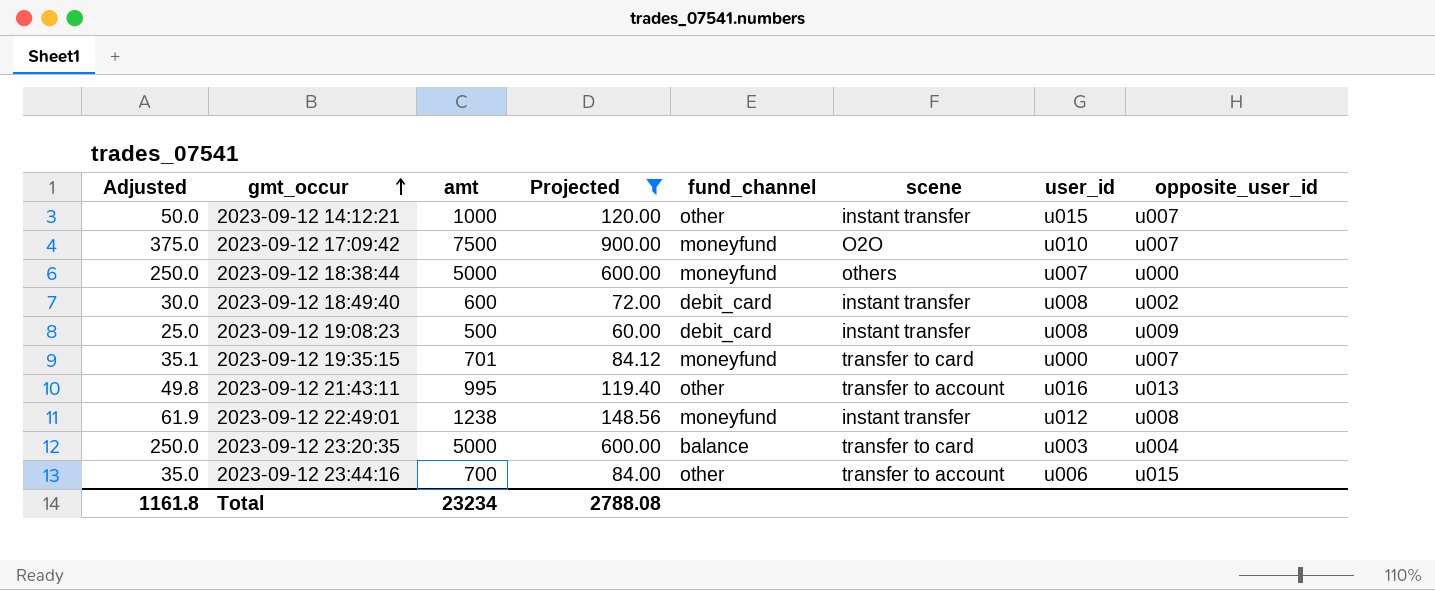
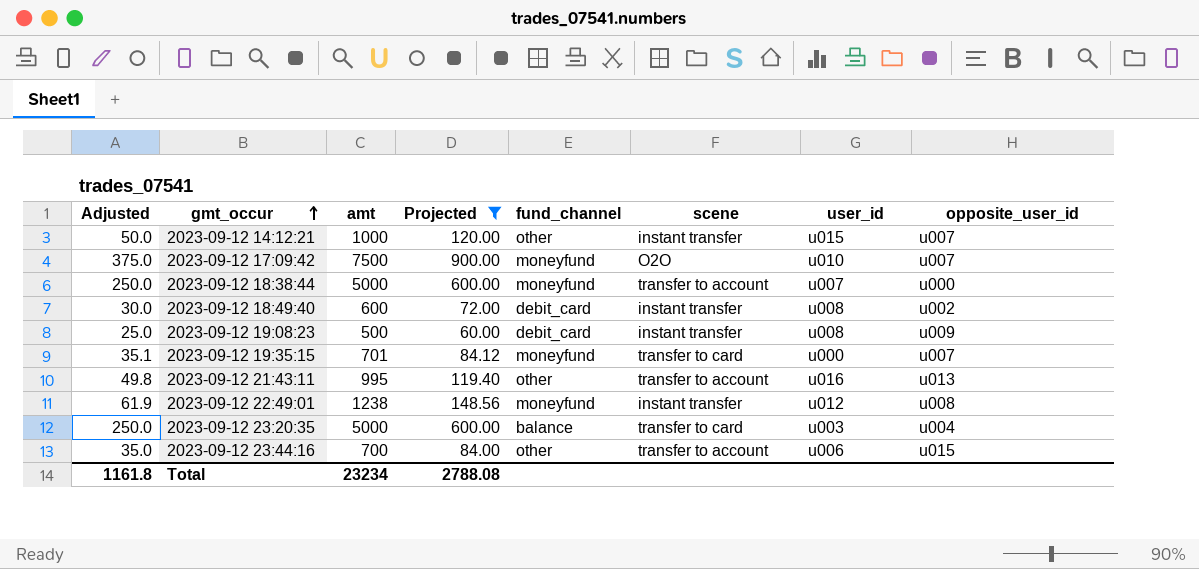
2023-09-12 18:38:44 | scene: others -> transfer to account

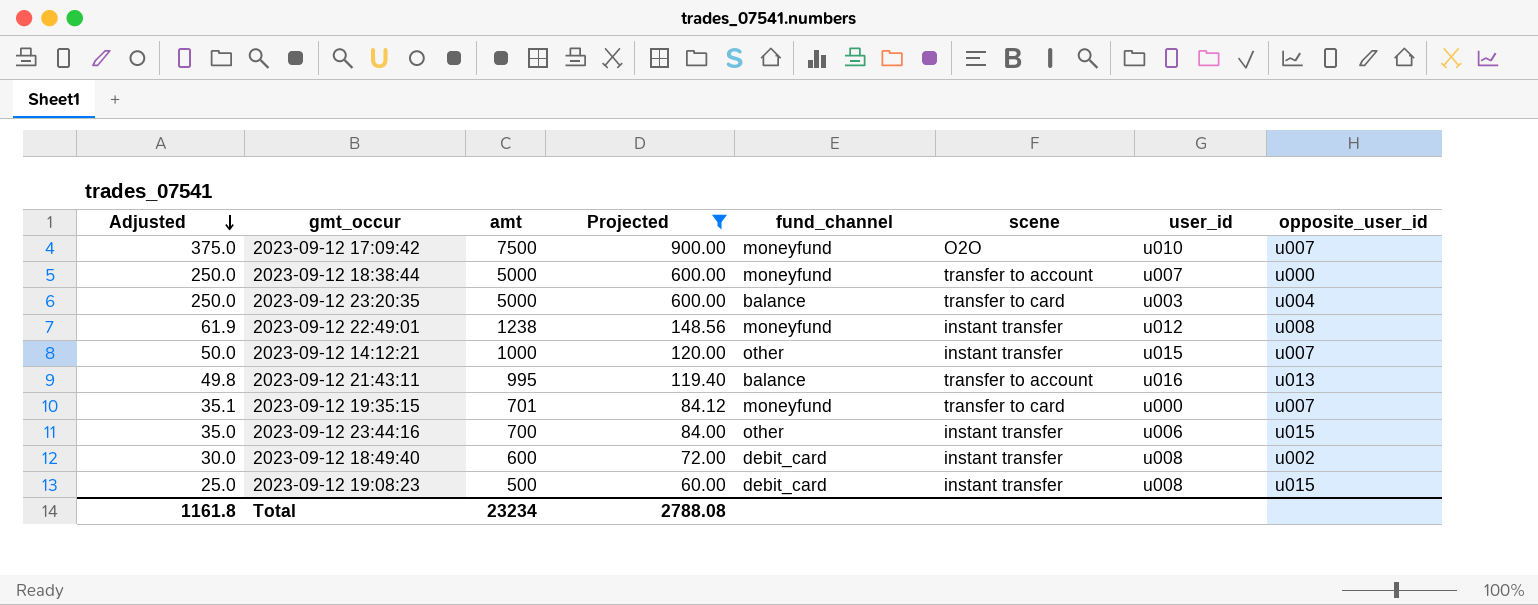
row order: gmt_occur ascending -> Adjusted descending
2023-09-12 21:43:11 | fund_channel: other -> balance
2023-09-12 23:44:16 | scene: transfer to account -> instant transfer
2023-09-12 19:08:23 | opposite_user_id: u009 -> u015

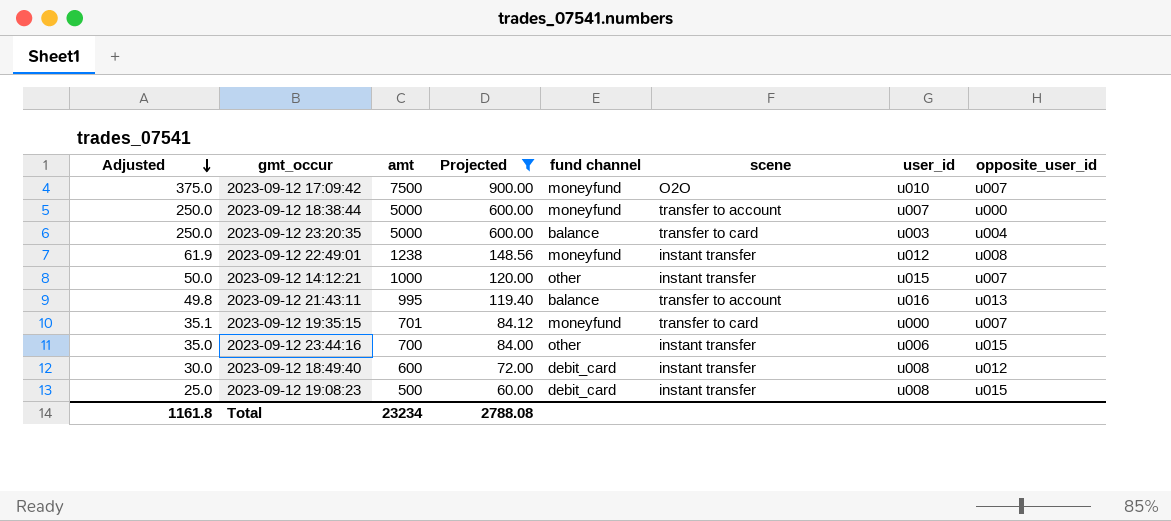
column name: fund_channel -> fund channel
2023-09-12 18:49:40 | opposite_user_id: u002 -> u012

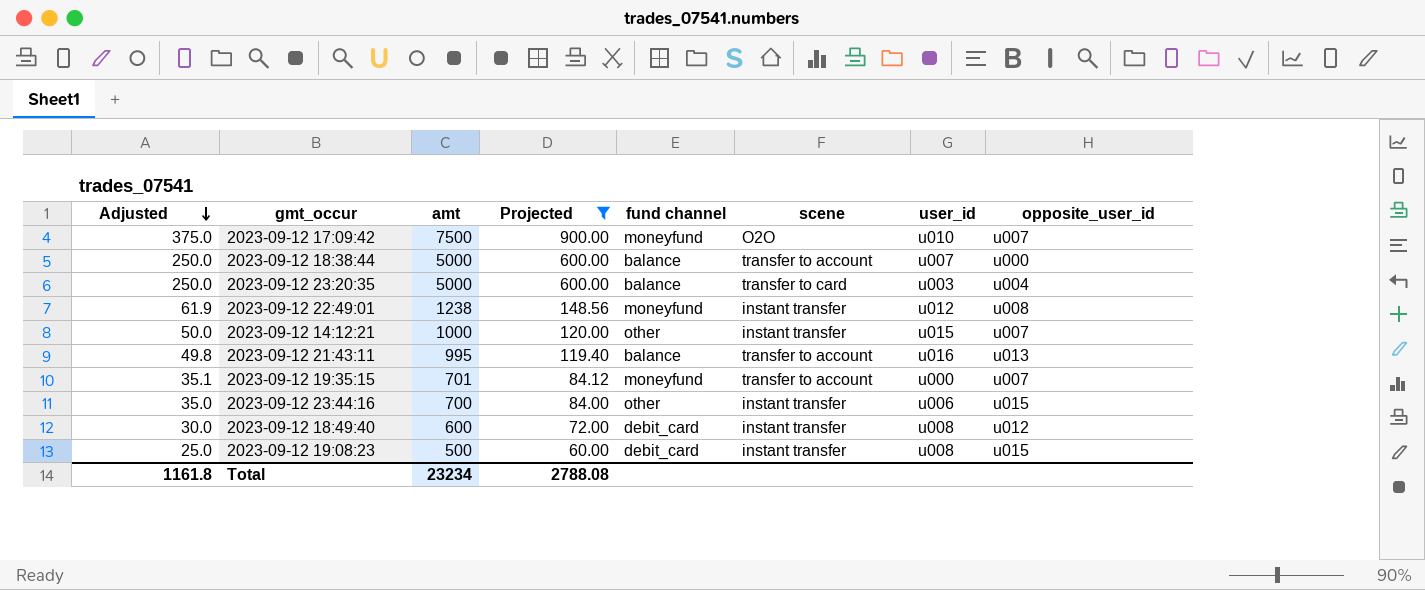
2023-09-12 18:38:44 | fund channel: moneyfund -> balance
2023-09-12 19:35:15 | scene: transfer to card -> transfer to account

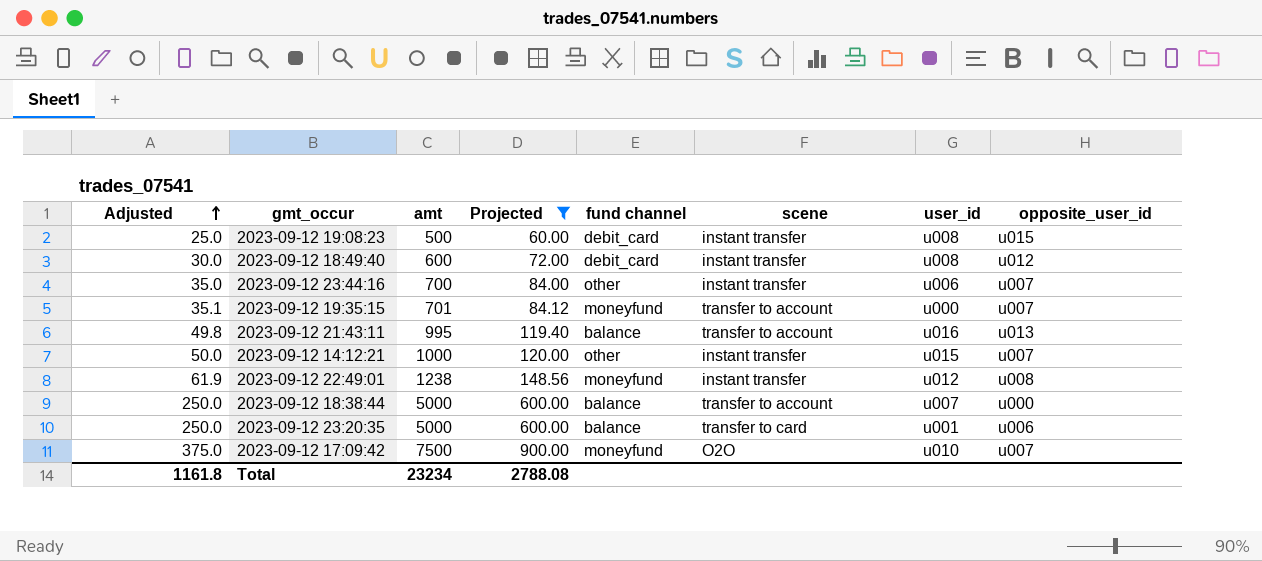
row order: Adjusted descending -> Adjusted ascending
2023-09-12 23:44:16 | opposite_user_id: u015 -> u007
2023-09-12 23:20:35 | user_id: u003 -> u001
2023-09-12 23:20:35 | opposite_user_id: u004 -> u006

